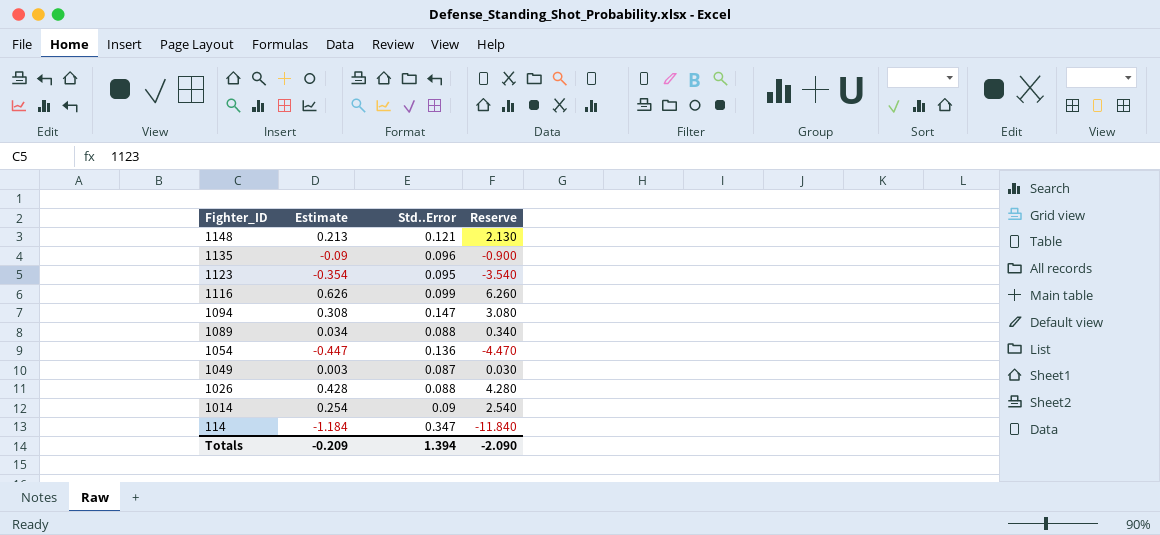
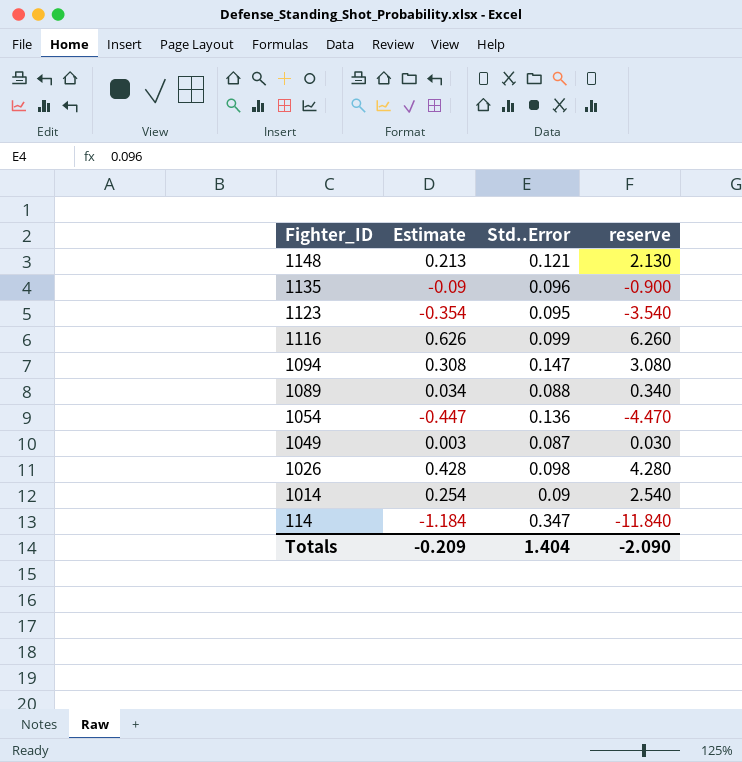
column name: Reserve -> reserve
1026 | Std..Error: 0.088 -> 0.098
Totals | Std..Error: 1.394 -> 1.404

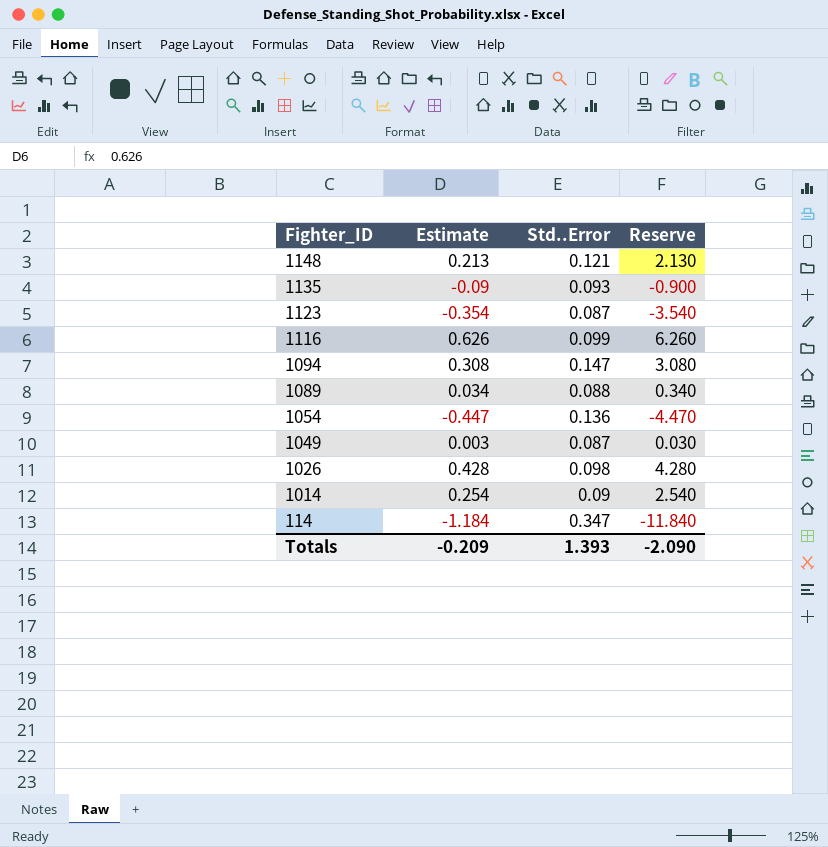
column name: reserve -> Reserve
1135 | Std..Error: 0.096 -> 0.093
1123 | Std..Error: 0.095 -> 0.087
Totals | Std..Error: 1.404 -> 1.393

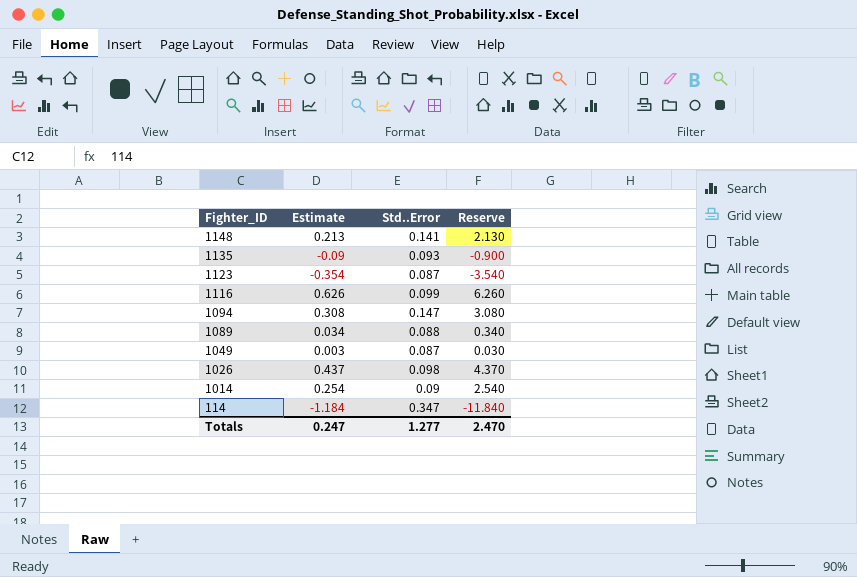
row 1054: -0.447 | 0.136 | -4.470 -> none
1148 | Std..Error: 0.121 -> 0.141
1026 | Estimate: 0.428 -> 0.437
1026 | Reserve: 4.280 -> 4.370
Totals | Estimate: -0.209 -> 0.247
Totals | Std..Error: 1.393 -> 1.277
Totals | Reserve: -2.090 -> 2.470

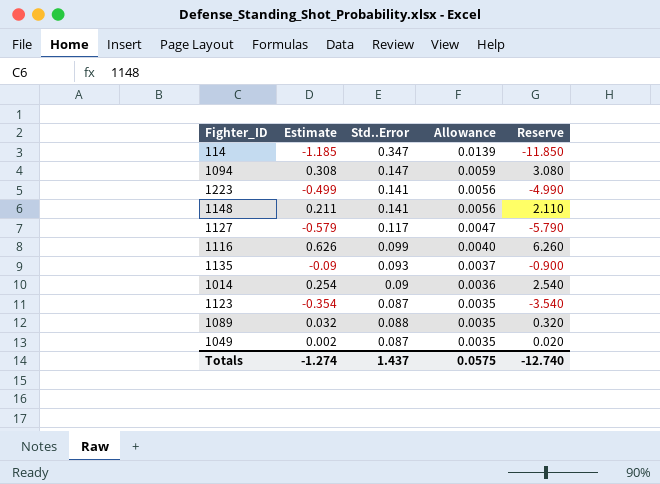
row order: Fighter_ID descending -> Allowance descending
column Allowance | formula: none -> [Std..Error] * 0.04
row 1026: 0.437 | 0.098 | 4.370 -> none
114 | Estimate: -1.184 -> -1.185
114 | Reserve: -11.840 -> -11.850
row 1223: none -> -0.499 | 0.141 | 0.0056 | -4.990
1148 | Estimate: 0.213 -> 0.211
1148 | Reserve: 2.130 -> 2.110
row 1127: none -> -0.579 | 0.117 | 0.0047 | -5.790
1089 | Estimate: 0.034 -> 0.032
1089 | Reserve: 0.340 -> 0.320
1049 | Estimate: 0.003 -> 0.002
1049 | Reserve: 0.030 -> 0.020
Totals | Estimate: 0.247 -> -1.274
Totals | Std..Error: 1.277 -> 1.437
Totals | Reserve: 2.470 -> -12.740

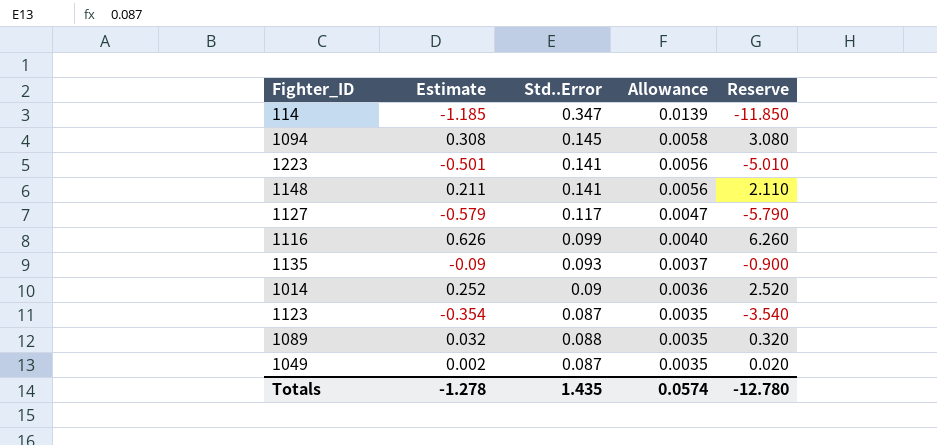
1094 | Std..Error: 0.147 -> 0.145
1094 | Allowance: 0.0059 -> 0.0058
1223 | Estimate: -0.499 -> -0.501
1223 | Reserve: -4.990 -> -5.010
1014 | Estimate: 0.254 -> 0.252
1014 | Reserve: 2.540 -> 2.520
Totals | Estimate: -1.274 -> -1.278
Totals | Std..Error: 1.437 -> 1.435
Totals | Allowance: 0.0575 -> 0.0574
Totals | Reserve: -12.740 -> -12.780

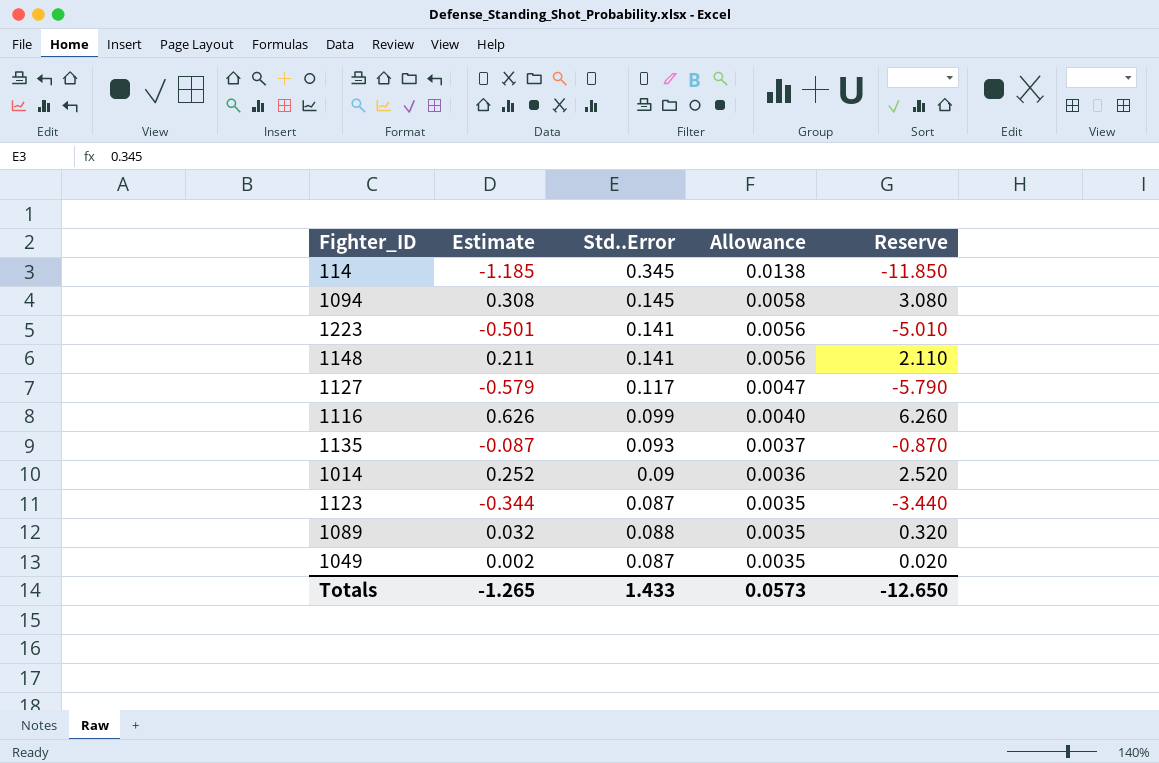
114 | Std..Error: 0.347 -> 0.345
114 | Allowance: 0.0139 -> 0.0138
1135 | Estimate: -0.09 -> -0.087
1135 | Reserve: -0.900 -> -0.870
1123 | Estimate: -0.354 -> -0.344
1123 | Reserve: -3.540 -> -3.440
Totals | Estimate: -1.278 -> -1.265
Totals | Std..Error: 1.435 -> 1.433
Totals | Allowance: 0.0574 -> 0.0573
Totals | Reserve: -12.780 -> -12.650

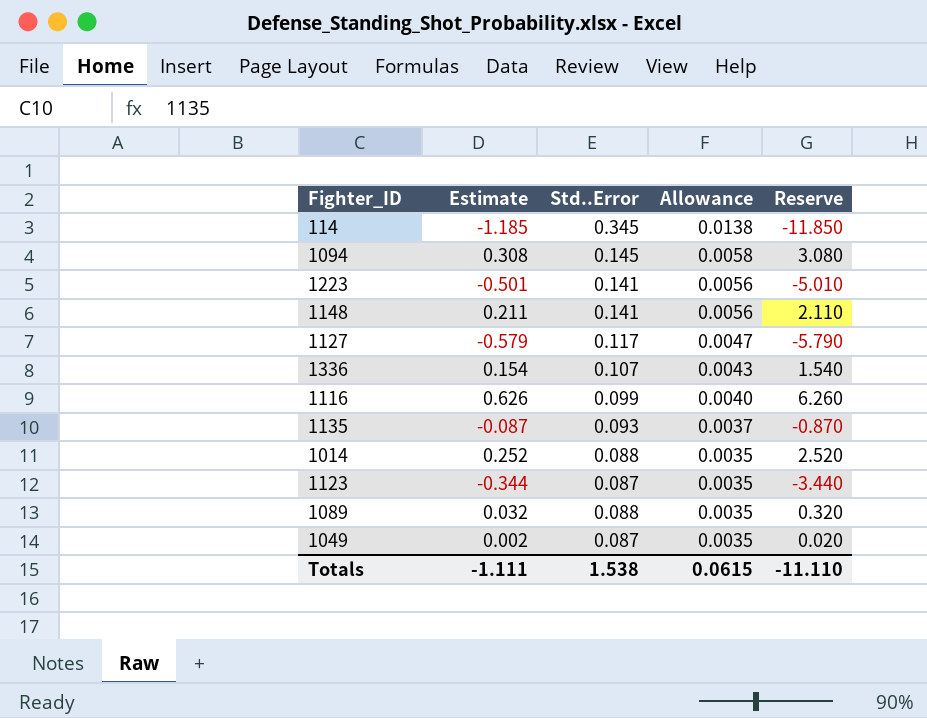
row 1336: none -> 0.154 | 0.107 | 0.0043 | 1.540
1014 | Std..Error: 0.09 -> 0.088
1014 | Allowance: 0.0036 -> 0.0035
Totals | Estimate: -1.265 -> -1.111
Totals | Std..Error: 1.433 -> 1.538
Totals | Allowance: 0.0573 -> 0.0615
Totals | Reserve: -12.650 -> -11.110

